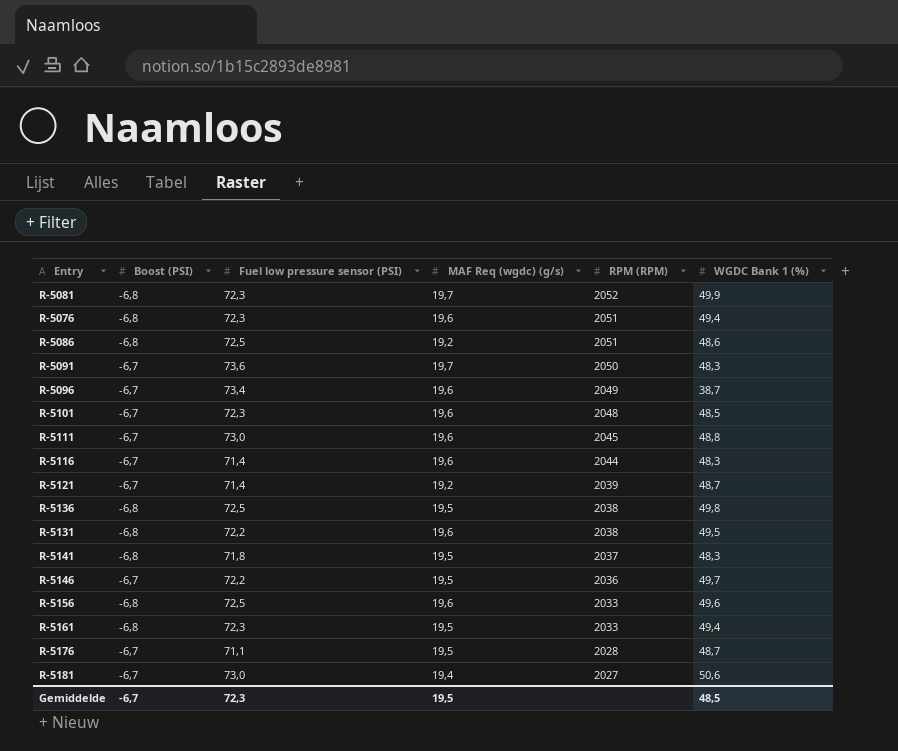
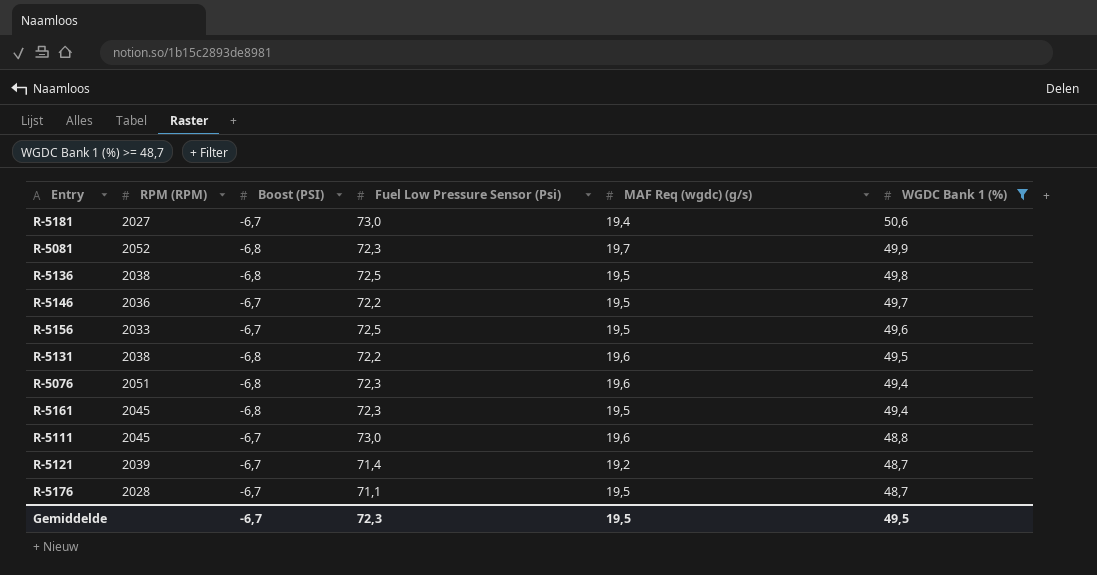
filter: none -> WGDC Bank 1 (%) >= 48,7
row order: RPM (RPM) descending -> WGDC Bank 1 (%) descending
column RPM (RPM) | position: 5 -> 2
column name: Fuel low pressure sensor (PSI) -> Fuel Low Pressure Sensor (Psi)
R-5156 | Boost (PSI): -6,8 -> -6,7
R-5156 | MAF Req (wgdc) (g/s): 19,6 -> 19,5
R-5161 | RPM (RPM): 2033 -> 2045
Gemiddelde | WGDC Bank 1 (%): 48,5 -> 49,5

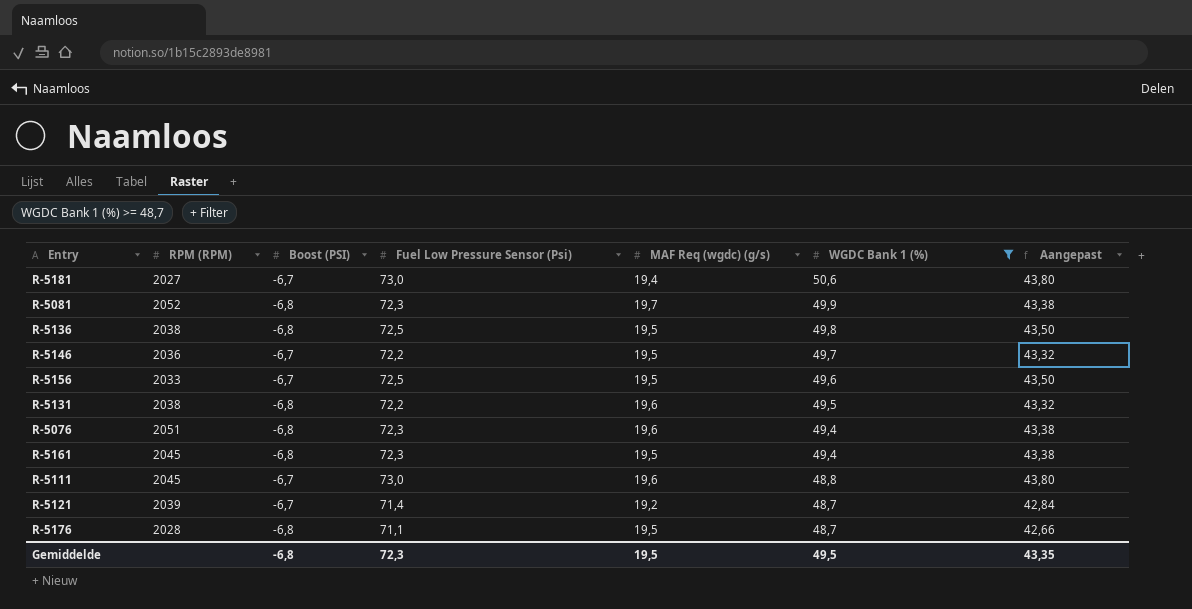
column Aangepast | formula: none -> [Fuel Low Pressure Sensor (Psi)] * 0,6
R-5176 | Boost (PSI): -6,7 -> -6,8
Gemiddelde | Boost (PSI): -6,7 -> -6,8

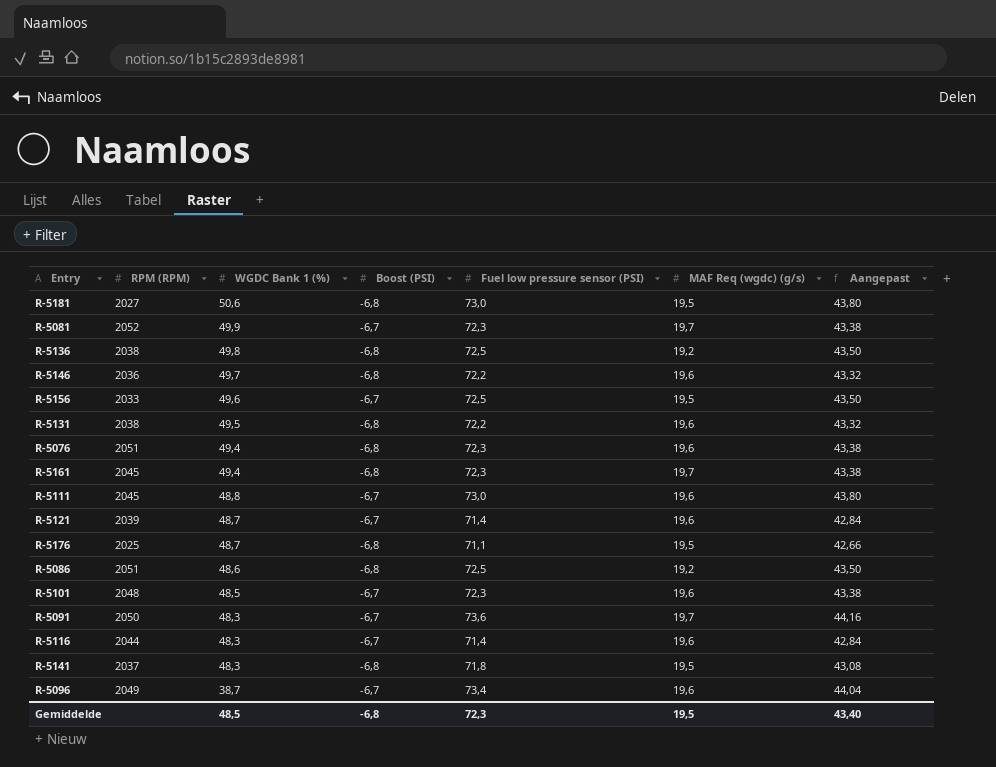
filter: WGDC Bank 1 (%) >= 48,7 -> none
column WGDC Bank 1 (%) | position: 6 -> 3
column name: Fuel Low Pressure Sensor (Psi) -> Fuel low pressure sensor (PSI)
R-5181 | Boost (PSI): -6,7 -> -6,8
R-5181 | MAF Req (wgdc) (g/s): 19,4 -> 19,5
R-5081 | Boost (PSI): -6,8 -> -6,7
R-5136 | MAF Req (wgdc) (g/s): 19,5 -> 19,2
R-5146 | Boost (PSI): -6,7 -> -6,8
R-5146 | MAF Req (wgdc) (g/s): 19,5 -> 19,6
R-5161 | MAF Req (wgdc) (g/s): 19,5 -> 19,7
R-5121 | MAF Req (wgdc) (g/s): 19,2 -> 19,6
R-5176 | RPM (RPM): 2028 -> 2025
Gemiddelde | WGDC Bank 1 (%): 49,5 -> 48,5
Gemiddelde | Aangepast: 43,35 -> 43,40

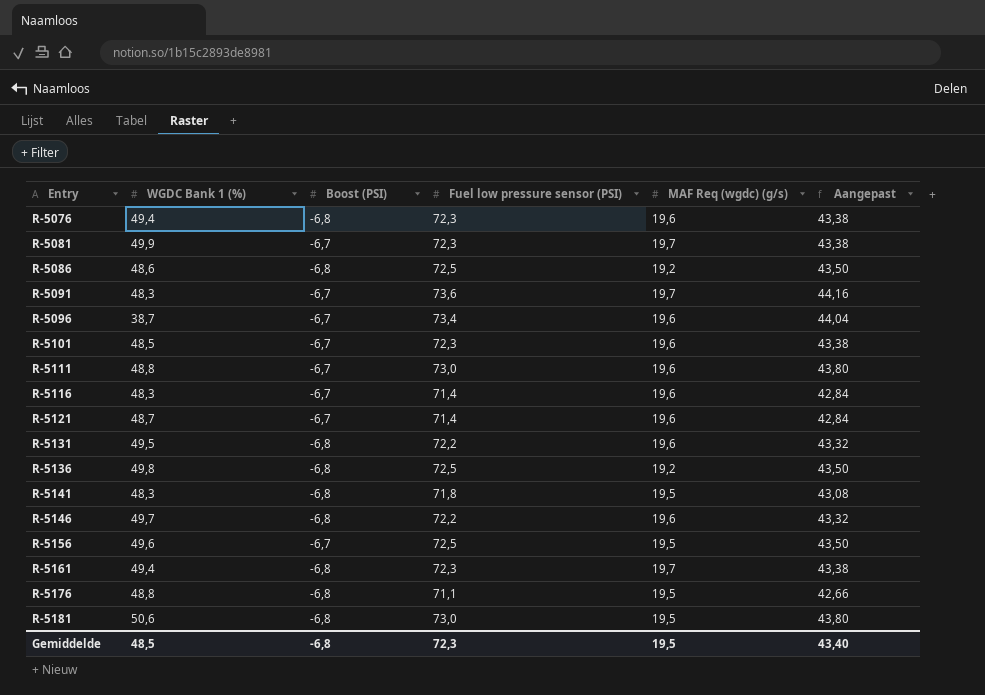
row order: WGDC Bank 1 (%) descending -> Entry ascending
column RPM (RPM) | position: 2 -> none
R-5176 | WGDC Bank 1 (%): 48,7 -> 48,8

